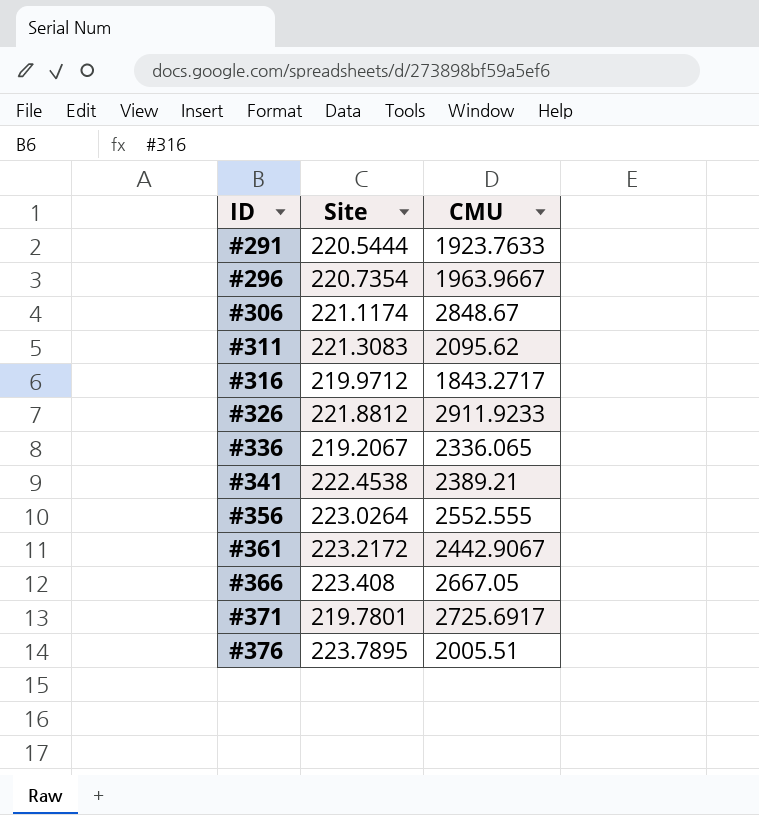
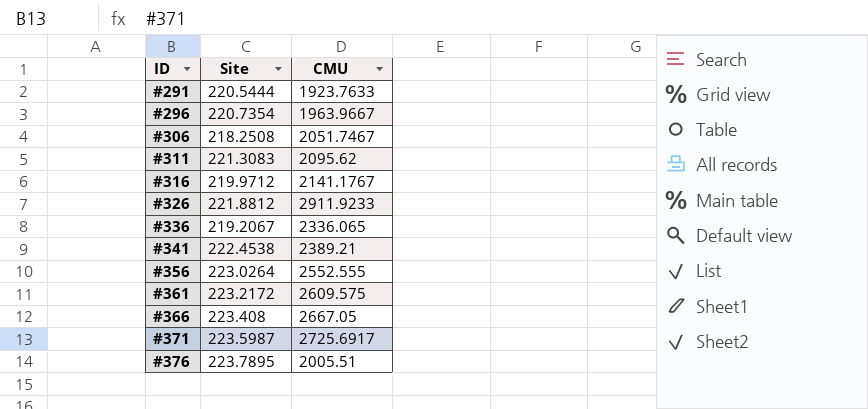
#306 | Site: 221.1174 -> 218.2508
#306 | CMU: 2848.67 -> 2051.7467
#316 | CMU: 1843.2717 -> 2141.1767
#361 | CMU: 2442.9067 -> 2609.575
#371 | Site: 219.7801 -> 223.5987

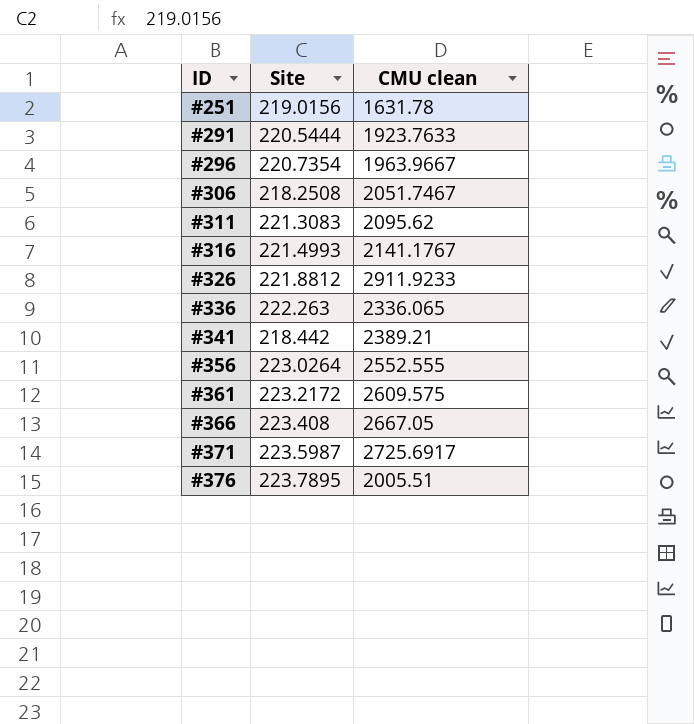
column name: CMU -> CMU clean
row #251: none -> 219.0156 | 1631.78
#316 | Site: 219.9712 -> 221.4993
#336 | Site: 219.2067 -> 222.263
#341 | Site: 222.4538 -> 218.442

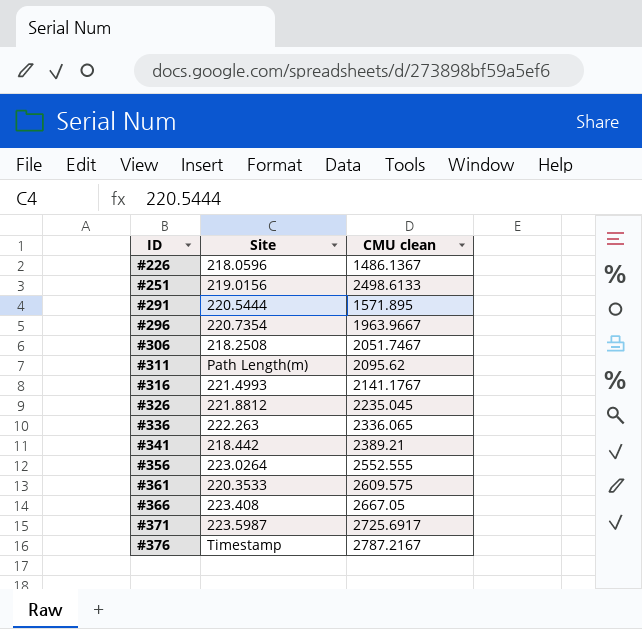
row #226: none -> 218.0596 | 1486.1367
#251 | CMU clean: 1631.78 -> 2498.6133
#291 | CMU clean: 1923.7633 -> 1571.895
#311 | Site: 221.3083 -> Path Length(m)
#326 | CMU clean: 2911.9233 -> 2235.045
#361 | Site: 223.2172 -> 220.3533
#376 | Site: 223.7895 -> Timestamp
#376 | CMU clean: 2005.51 -> 2787.2167

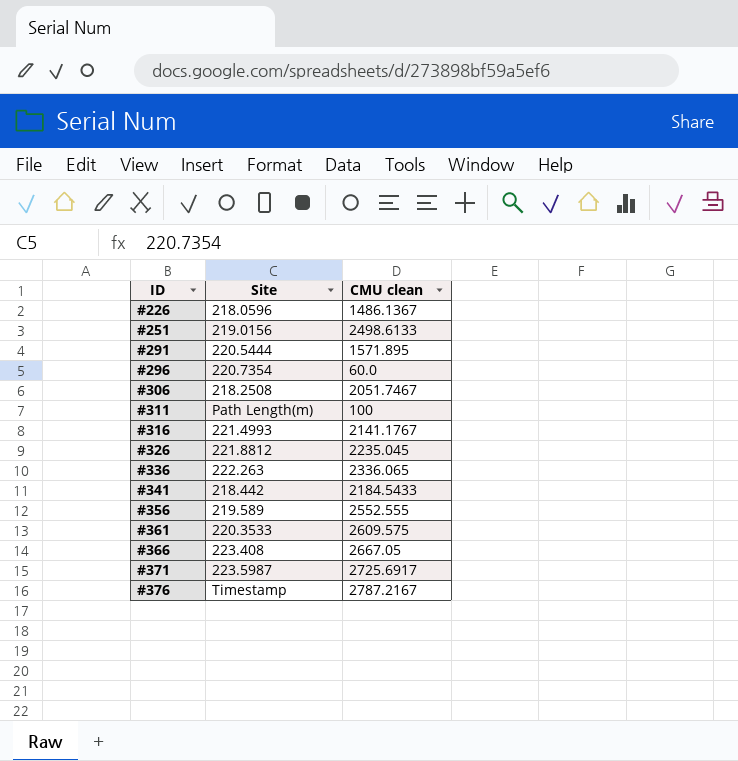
#296 | CMU clean: 1963.9667 -> 60.0
#311 | CMU clean: 2095.62 -> 100
#341 | CMU clean: 2389.21 -> 2184.5433
#356 | Site: 223.0264 -> 219.589

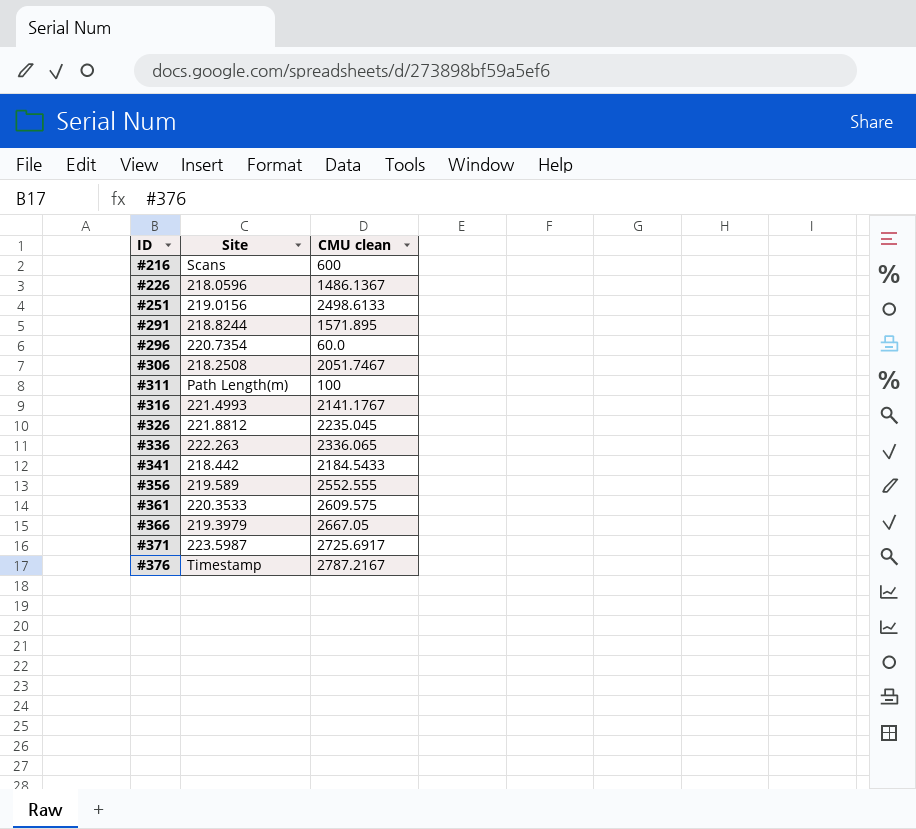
row #216: none -> Scans | 600
#291 | Site: 220.5444 -> 218.8244
#366 | Site: 223.408 -> 219.3979

